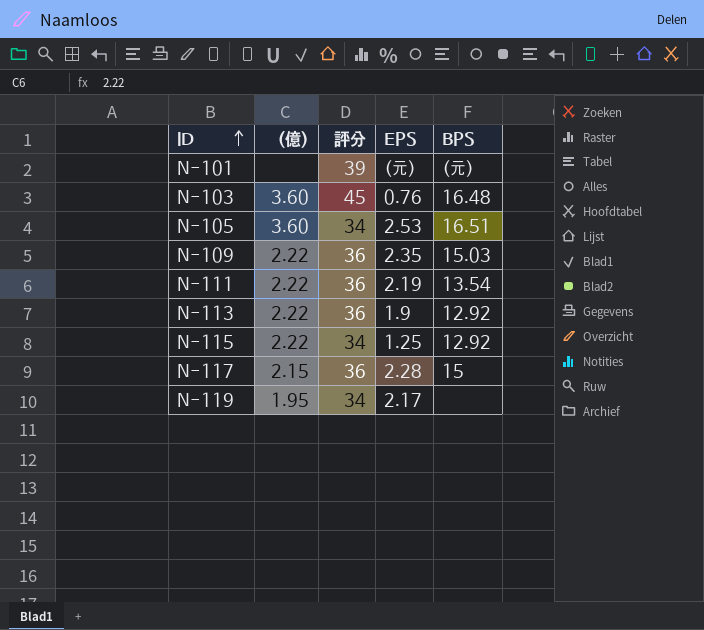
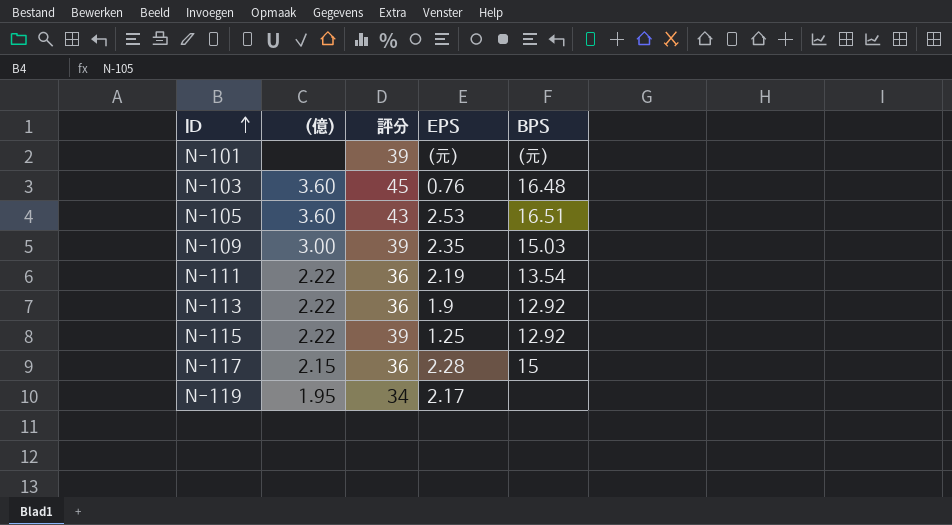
N-105 | 評分: 34 -> 43
N-109 | (億): 2.22 -> 3.00
N-109 | 評分: 36 -> 39
N-115 | 評分: 34 -> 39

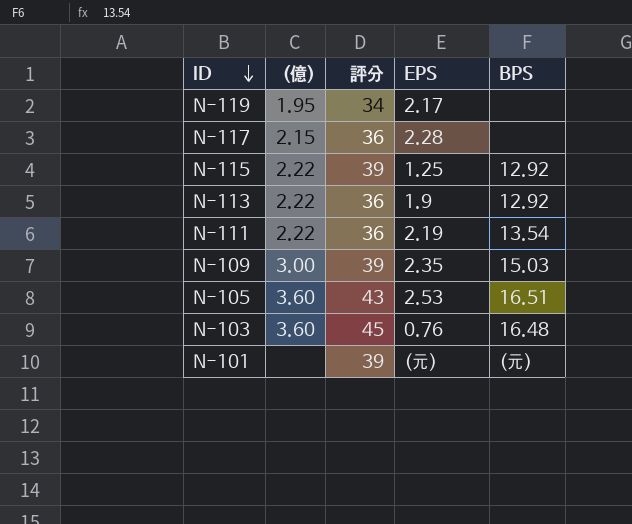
row order: ID ascending -> ID descending
N-117 | BPS: 15 -> none

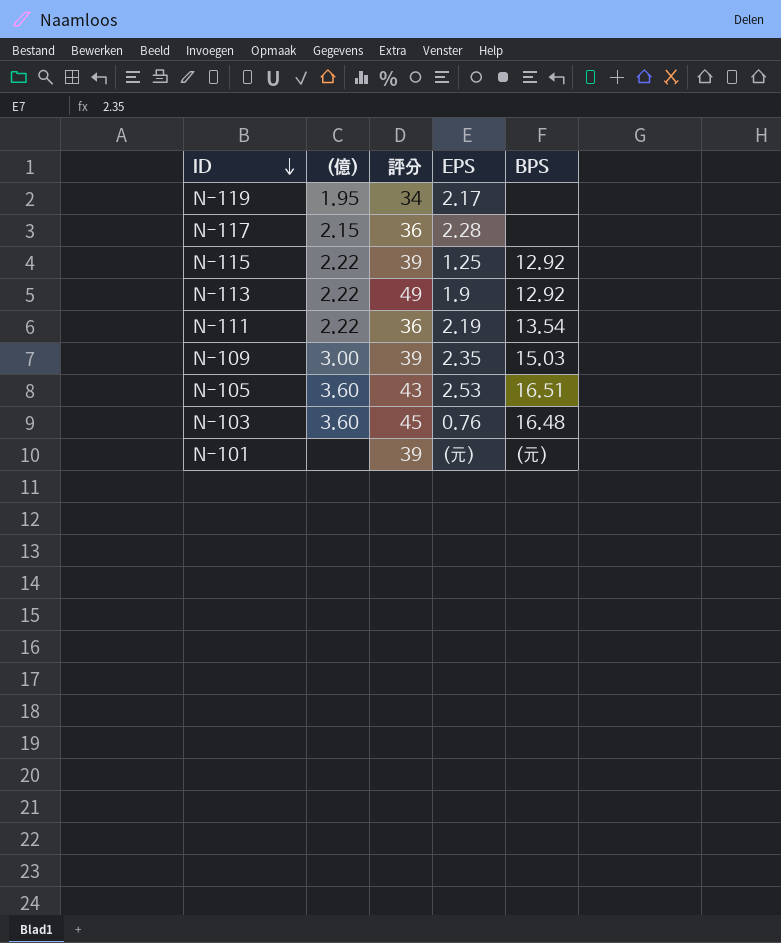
N-113 | 評分: 36 -> 49

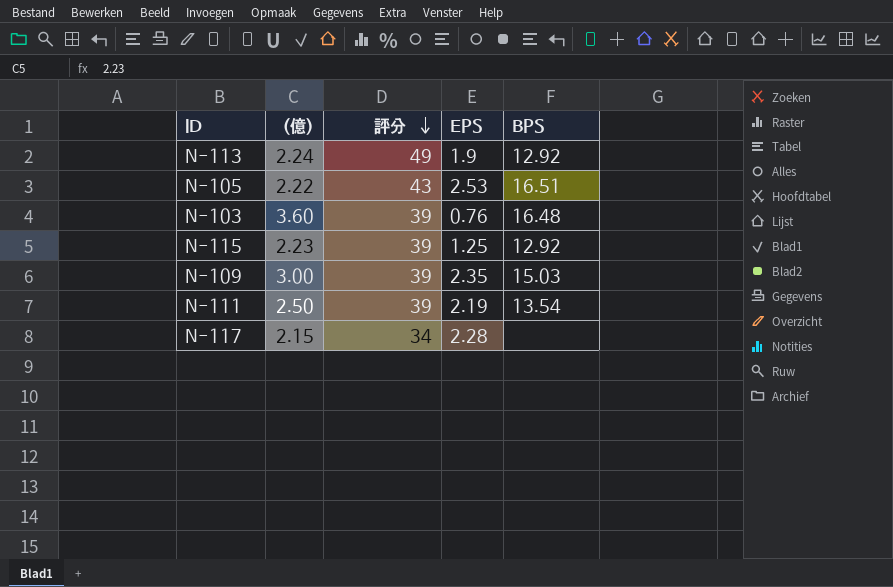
row order: ID descending -> 評分 descending
row N-119: 1.95 | 34 | 2.17 | none -> none
row N-101: none | 39 | (元) | (元) -> none
N-113 | (億): 2.22 -> 2.24
N-105 | (億): 3.60 -> 2.22
N-103 | 評分: 45 -> 39
N-115 | (億): 2.22 -> 2.23
N-111 | (億): 2.22 -> 2.50
N-111 | 評分: 36 -> 39
N-117 | 評分: 36 -> 34

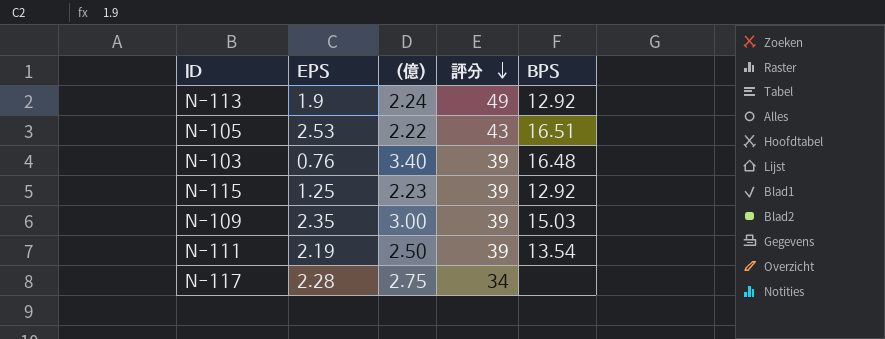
column EPS | position: 4 -> 2
N-103 | (億): 3.60 -> 3.40
N-117 | (億): 2.15 -> 2.75

